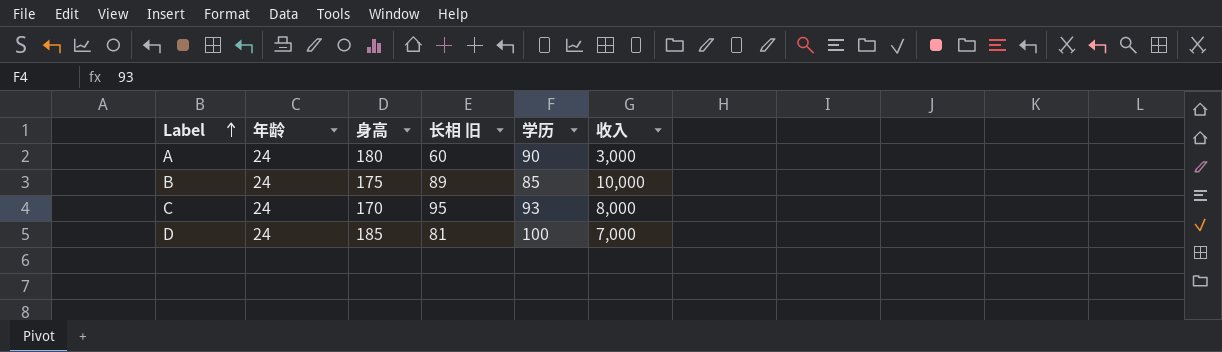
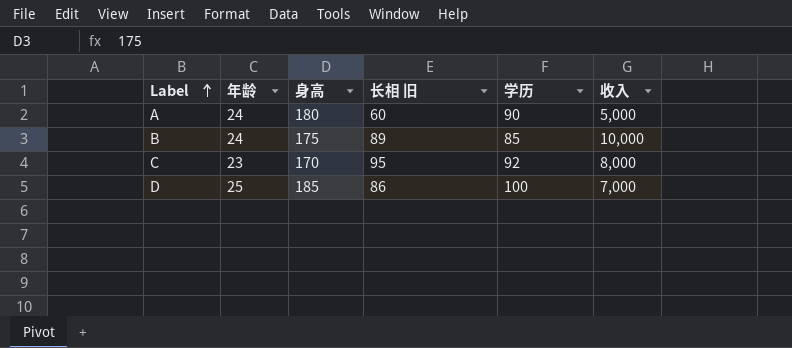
A | 收入: 3,000 -> 5,000
C | 年龄: 24 -> 23
C | 学历: 93 -> 92
D | 年龄: 24 -> 25
D | 长相 旧: 81 -> 86

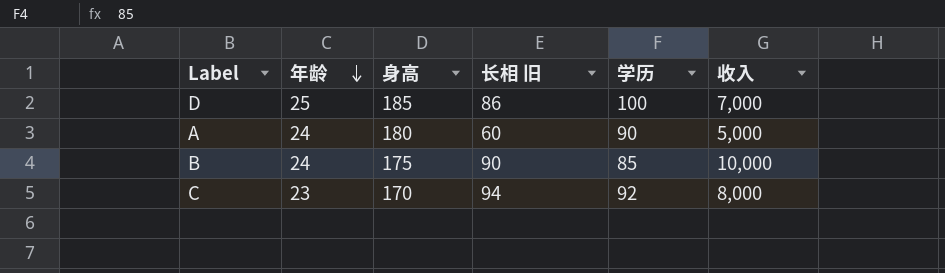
row order: Label ascending -> 年龄 descending
B | 长相 旧: 89 -> 90
C | 长相 旧: 95 -> 94

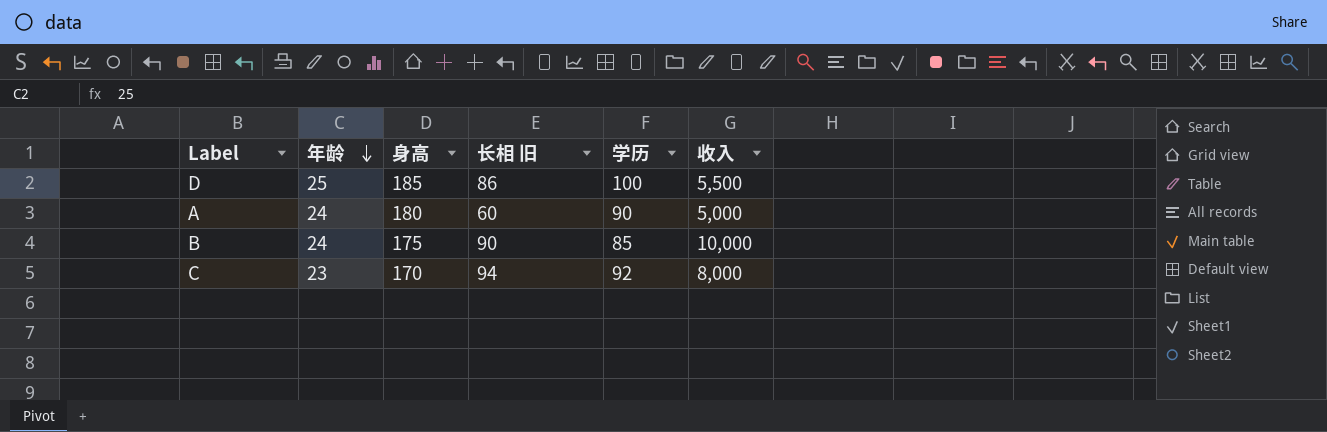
D | 收入: 7,000 -> 5,500

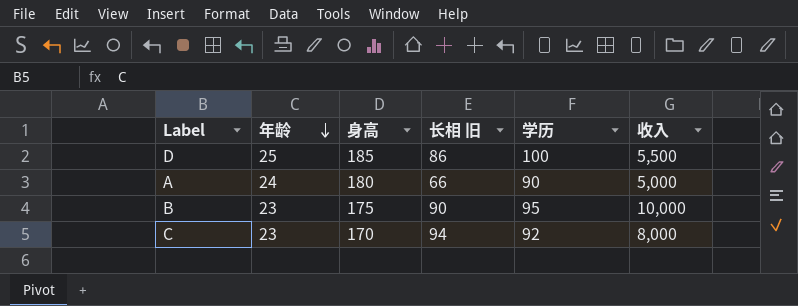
A | 长相 旧: 60 -> 66
B | 年龄: 24 -> 23
B | 学历: 85 -> 95

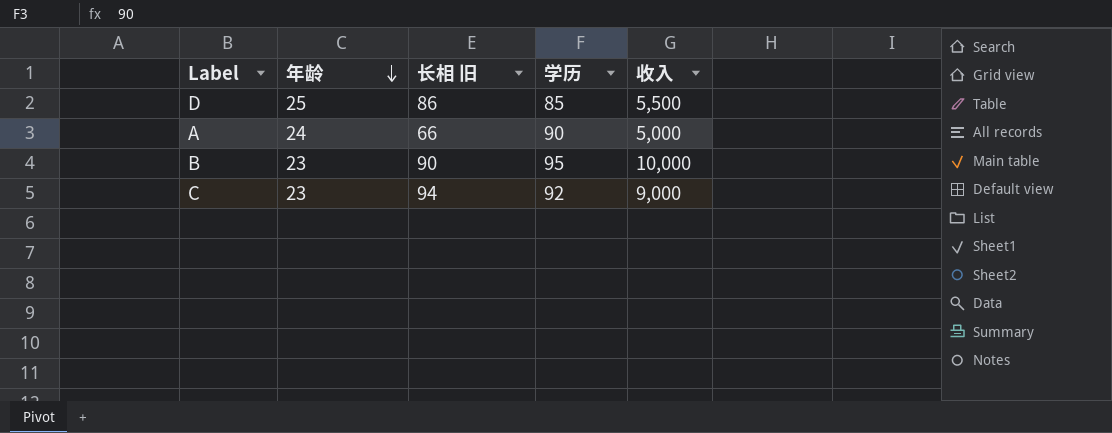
column 身高 | position: 3 -> none
D | 学历: 100 -> 85
C | 收入: 8,000 -> 9,000

